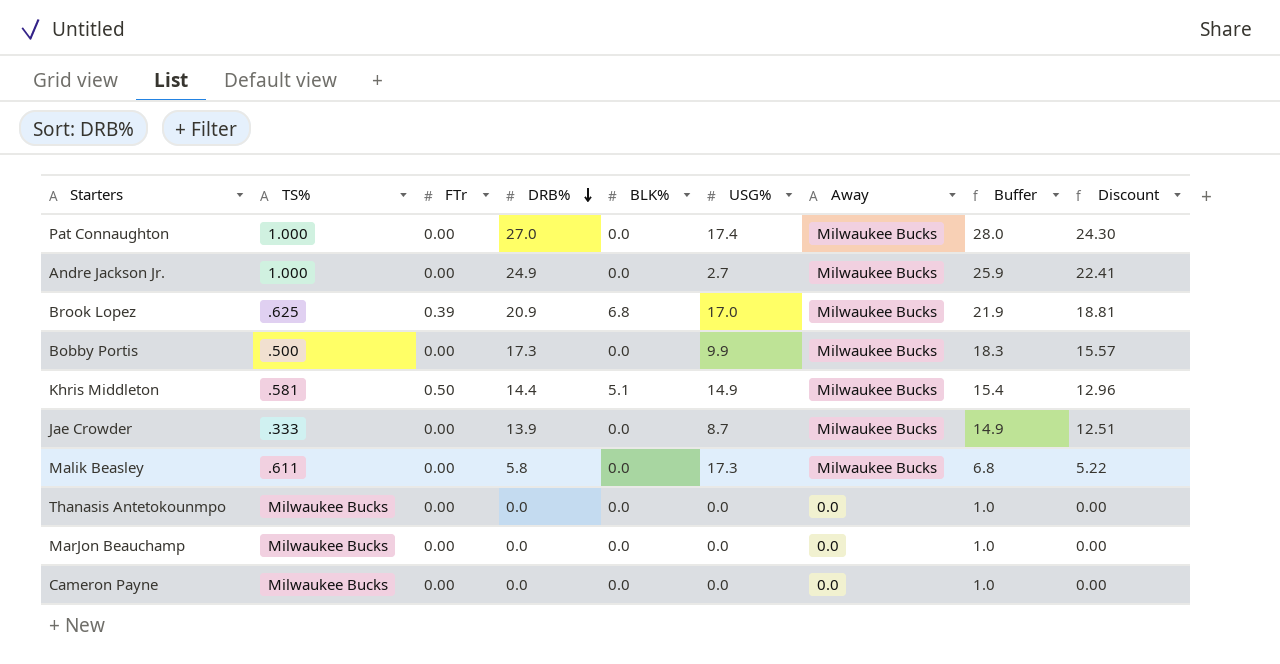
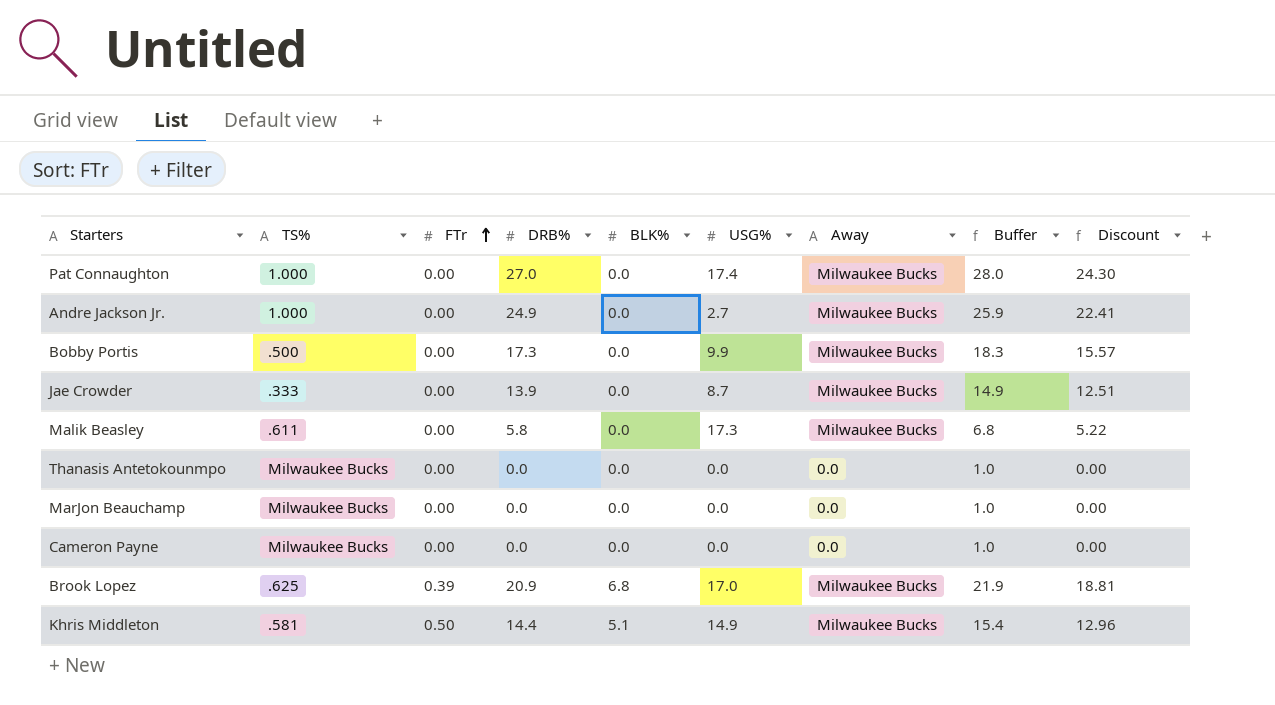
row order: DRB% descending -> FTr ascending

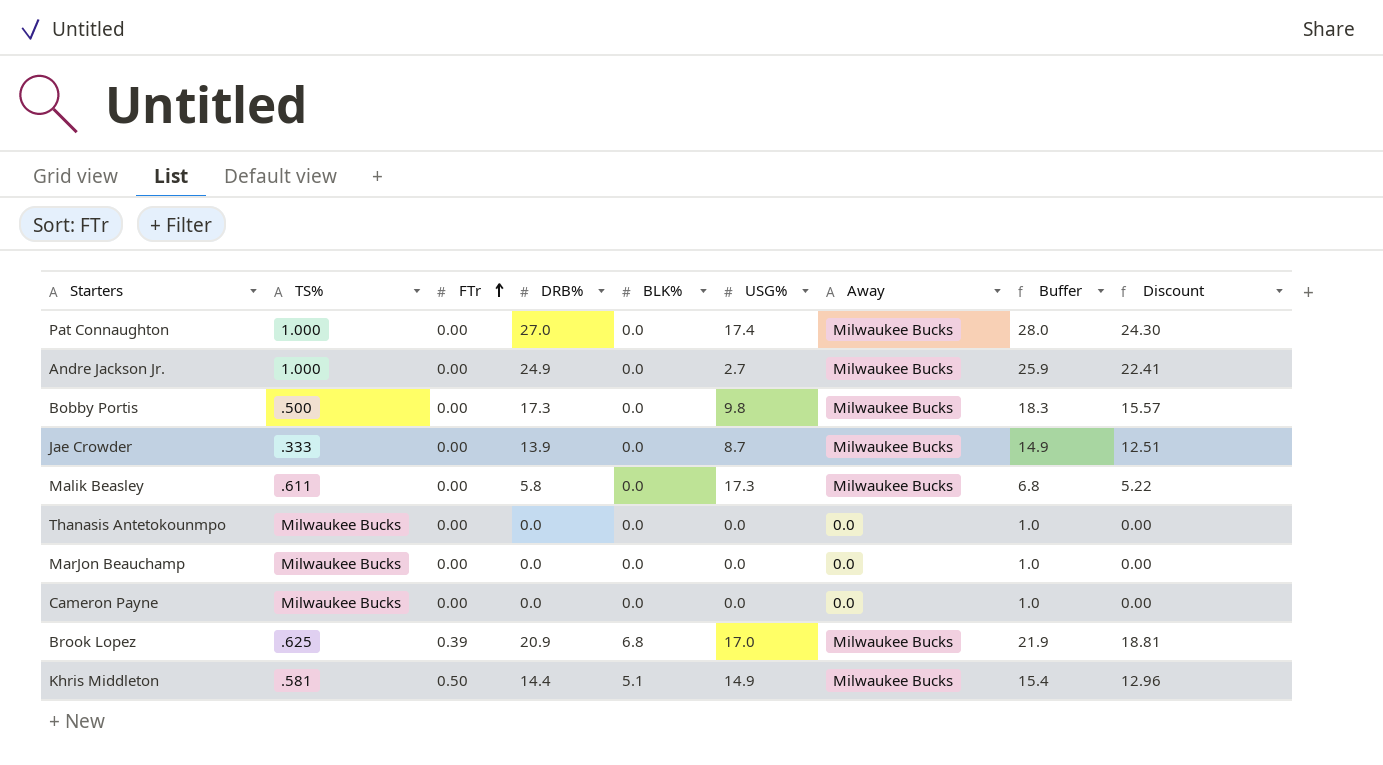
Bobby Portis | USG%: 9.9 -> 9.8

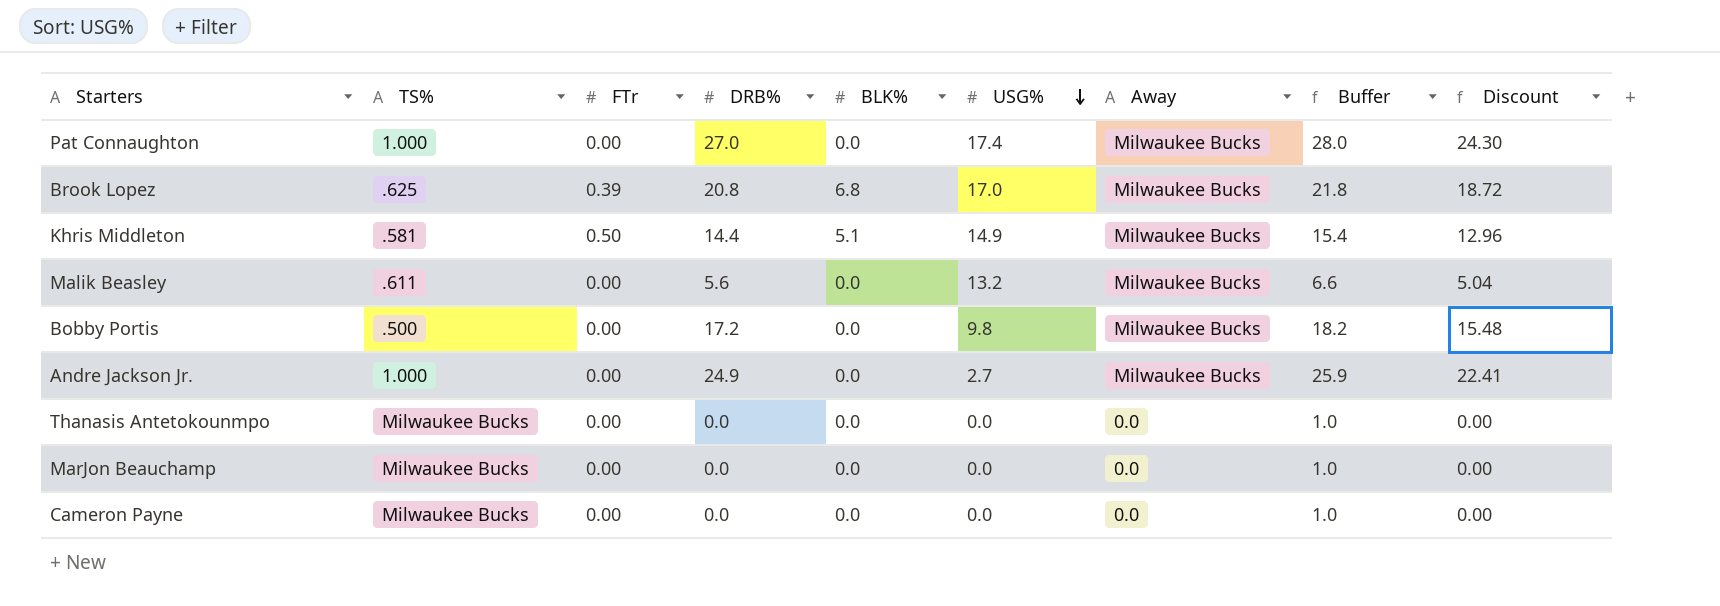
row order: FTr ascending -> USG% descending
row Jae Crowder: .333 | 0.00 | 13.9 | 0.0 | 8.7 | Milwaukee Bucks | 14.9 | 12.51 -> none
Brook Lopez | DRB%: 20.9 -> 20.8
Brook Lopez | Buffer: 21.9 -> 21.8
Brook Lopez | Discount: 18.81 -> 18.72
Malik Beasley | DRB%: 5.8 -> 5.6
Malik Beasley | USG%: 17.3 -> 13.2
Malik Beasley | Buffer: 6.8 -> 6.6
Malik Beasley | Discount: 5.22 -> 5.04
Bobby Portis | DRB%: 17.3 -> 17.2
Bobby Portis | Buffer: 18.3 -> 18.2
Bobby Portis | Discount: 15.57 -> 15.48

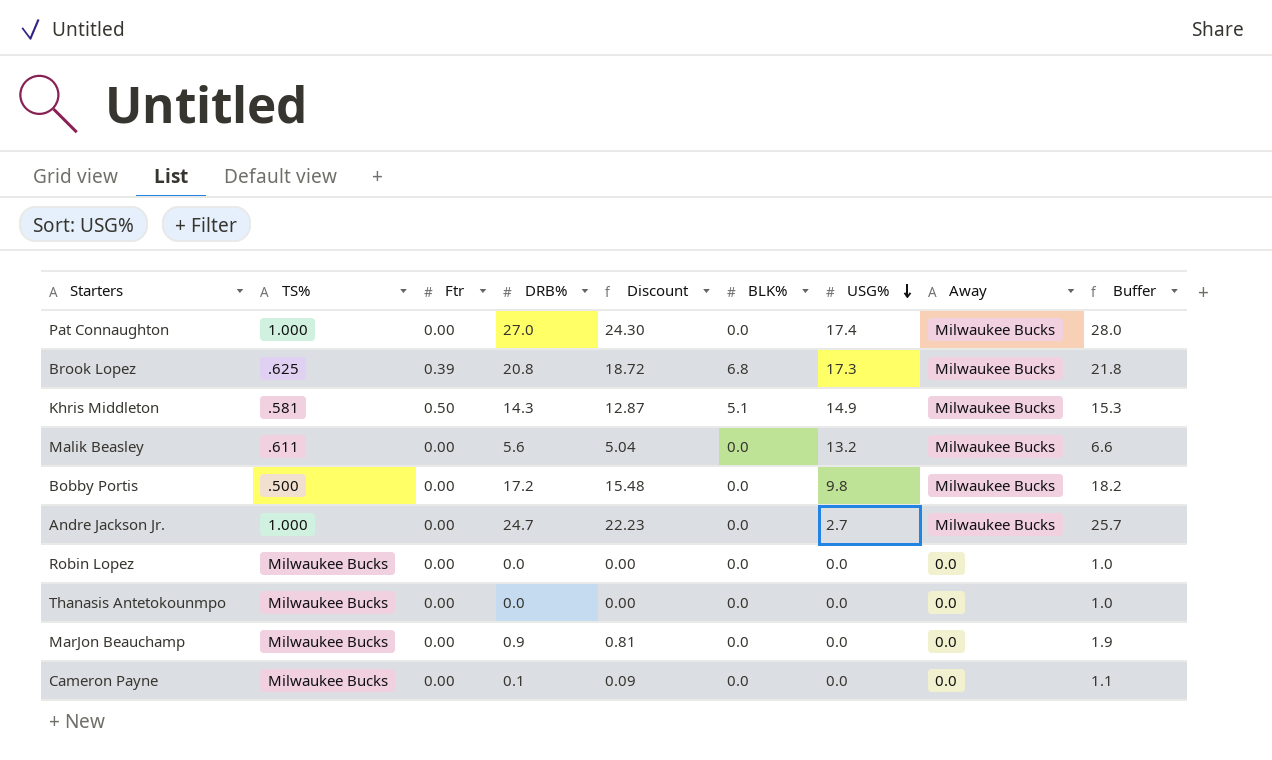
column name: FTr -> Ftr
column Discount | position: 9 -> 5
Brook Lopez | USG%: 17.0 -> 17.3
Khris Middleton | DRB%: 14.4 -> 14.3
Khris Middleton | Discount: 12.96 -> 12.87
Khris Middleton | Buffer: 15.4 -> 15.3
Andre Jackson Jr. | DRB%: 24.9 -> 24.7
Andre Jackson Jr. | Discount: 22.41 -> 22.23
Andre Jackson Jr. | Buffer: 25.9 -> 25.7
row Robin Lopez: none -> Milwaukee Bucks | 0.00 | 0.0 | 0.00 | 0.0 | 0.0 | 0.0 | 1.0
MarJon Beauchamp | DRB%: 0.0 -> 0.9
MarJon Beauchamp | Discount: 0.00 -> 0.81
MarJon Beauchamp | Buffer: 1.0 -> 1.9
Cameron Payne | DRB%: 0.0 -> 0.1
Cameron Payne | Discount: 0.00 -> 0.09
Cameron Payne | Buffer: 1.0 -> 1.1

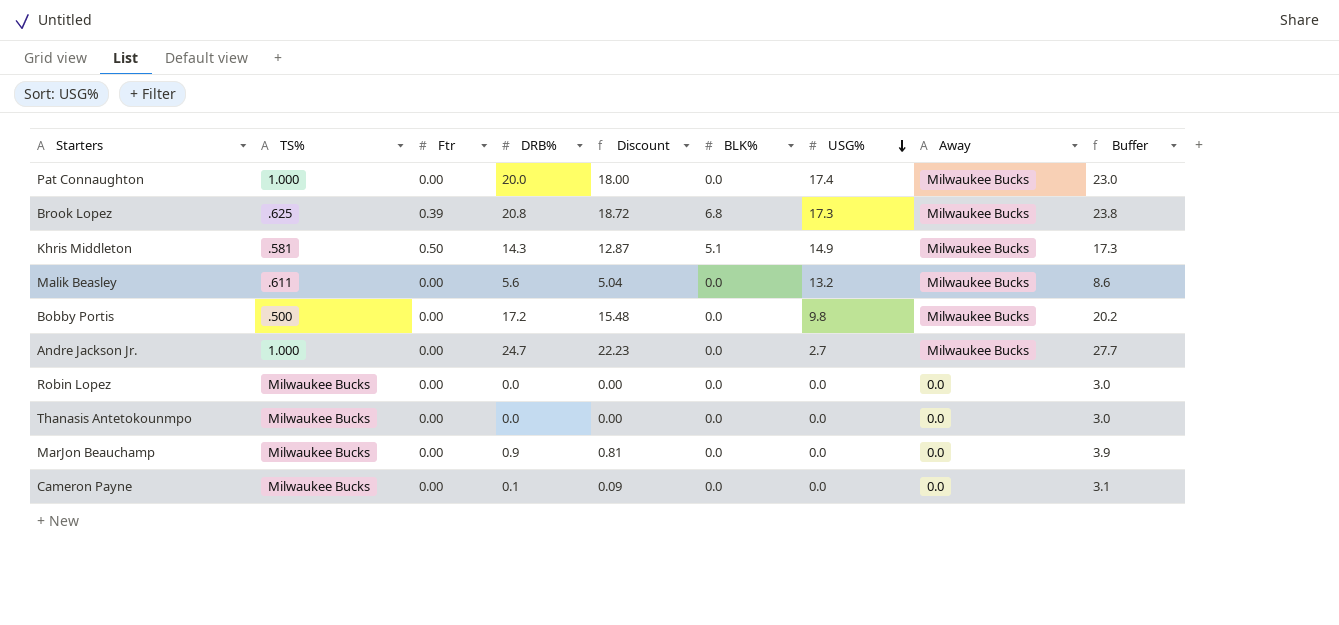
column Buffer | formula: [DRB%] + 1 -> [DRB%] + 3
Pat Connaughton | DRB%: 27.0 -> 20.0
Pat Connaughton | Discount: 24.30 -> 18.00

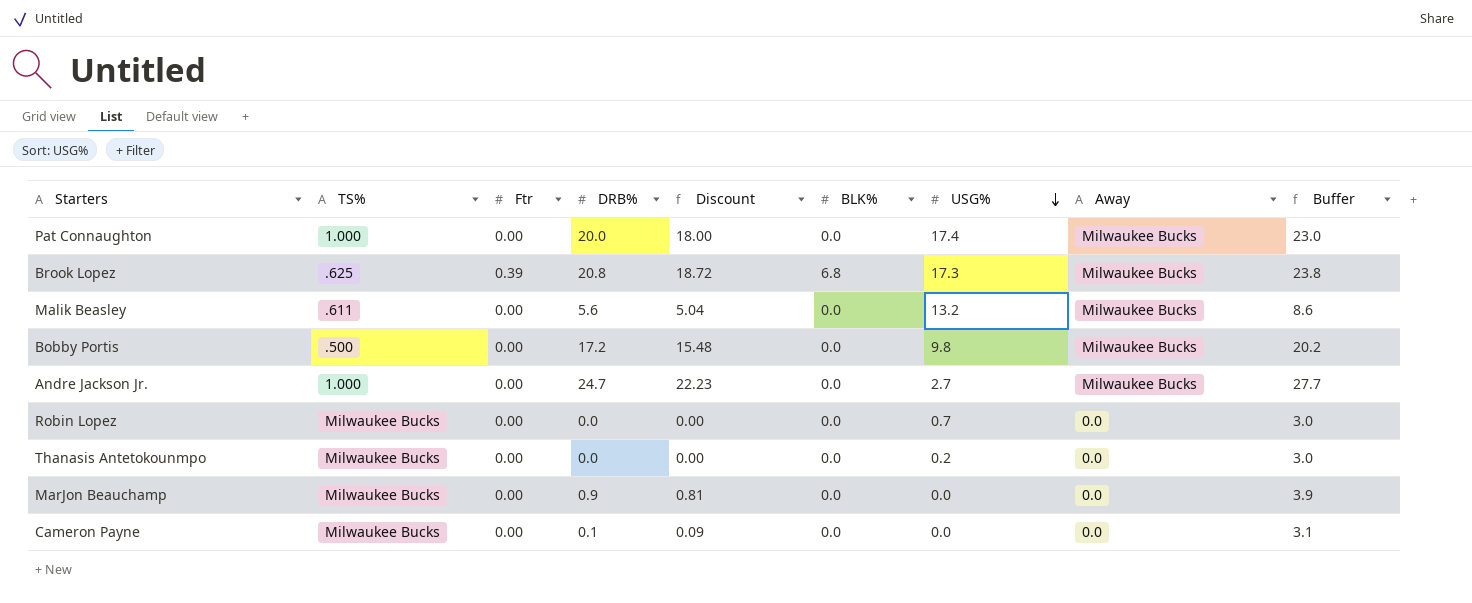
row Khris Middleton: .581 | 0.50 | 14.3 | 12.87 | 5.1 | 14.9 | Milwaukee Bucks | 17.3 -> none
Robin Lopez | USG%: 0.0 -> 0.7
Thanasis Antetokounmpo | USG%: 0.0 -> 0.2

